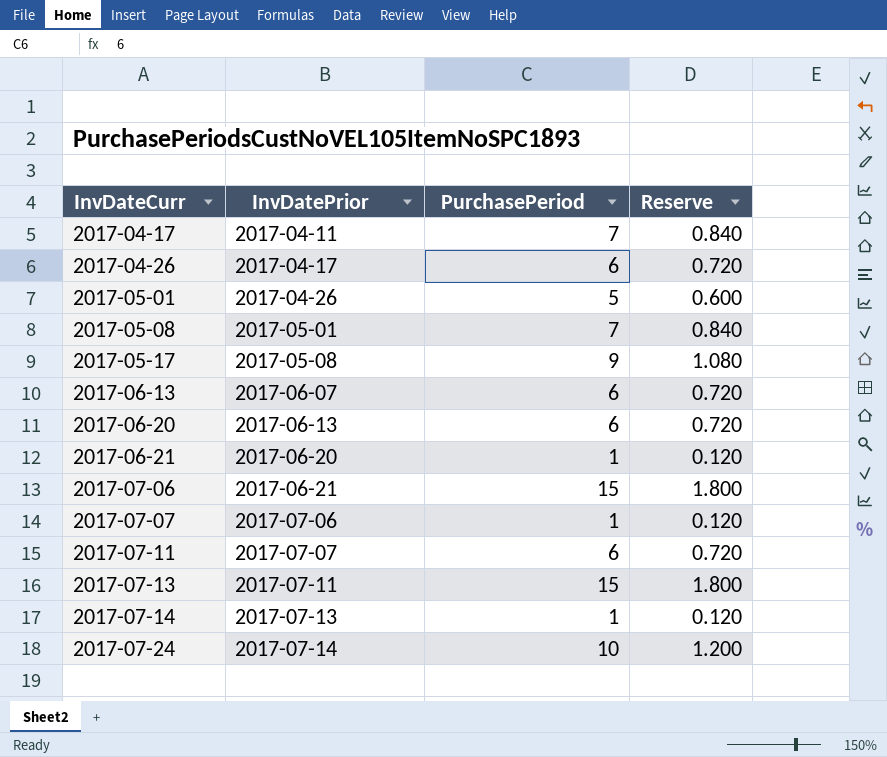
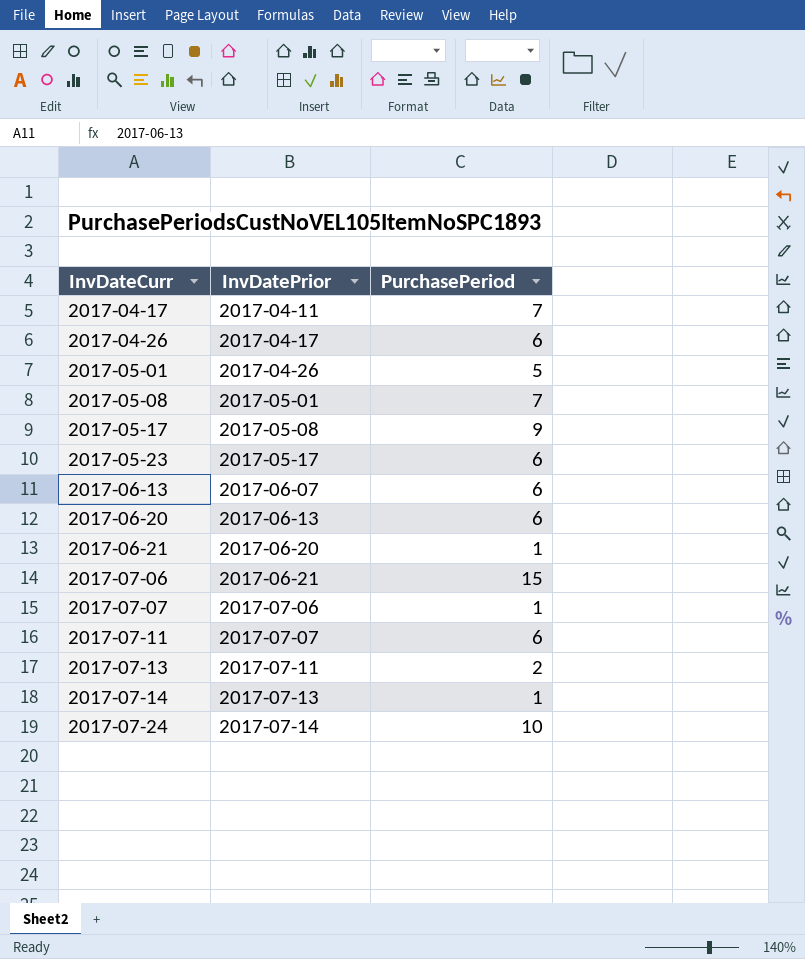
column Reserve | formula: [PurchasePeriod] * 0.12 -> none
row 2017-05-23: none -> 2017-05-17 | 6
2017-07-13 | PurchasePeriod: 15 -> 2

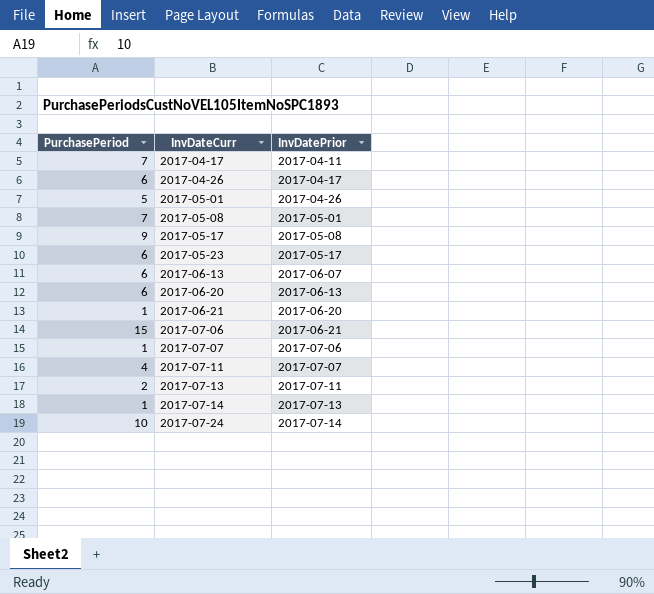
column PurchasePeriod | position: 3 -> 1
2017-07-11 | PurchasePeriod: 6 -> 4

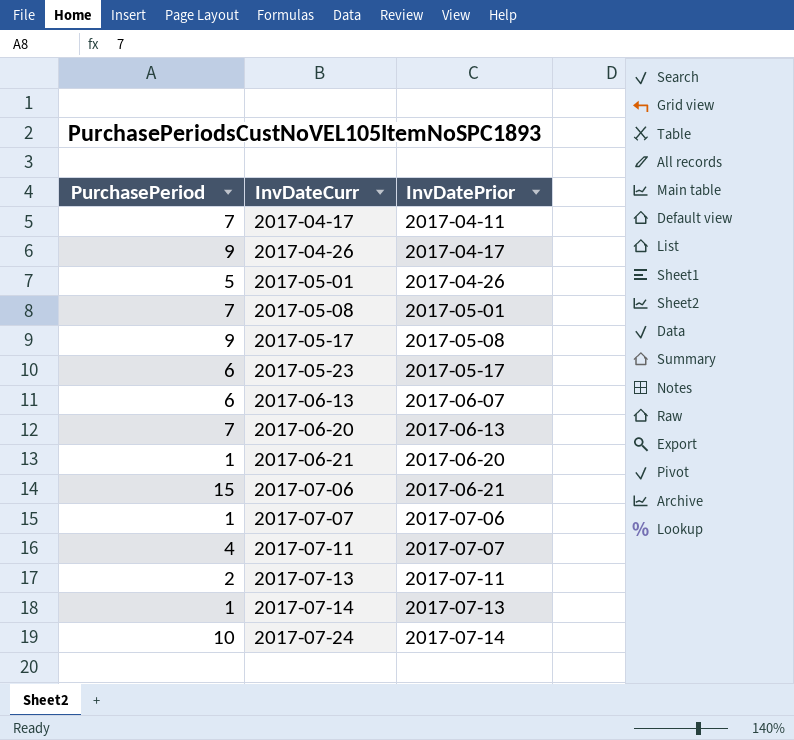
2017-04-26 | PurchasePeriod: 6 -> 9
2017-06-20 | PurchasePeriod: 6 -> 7

